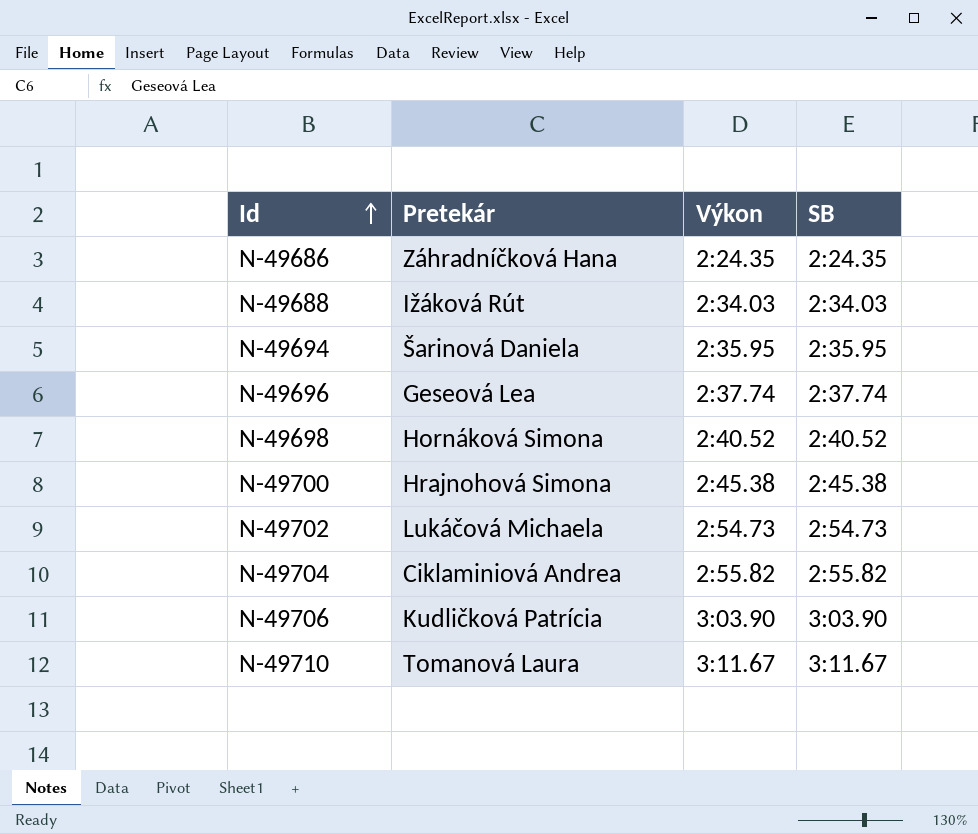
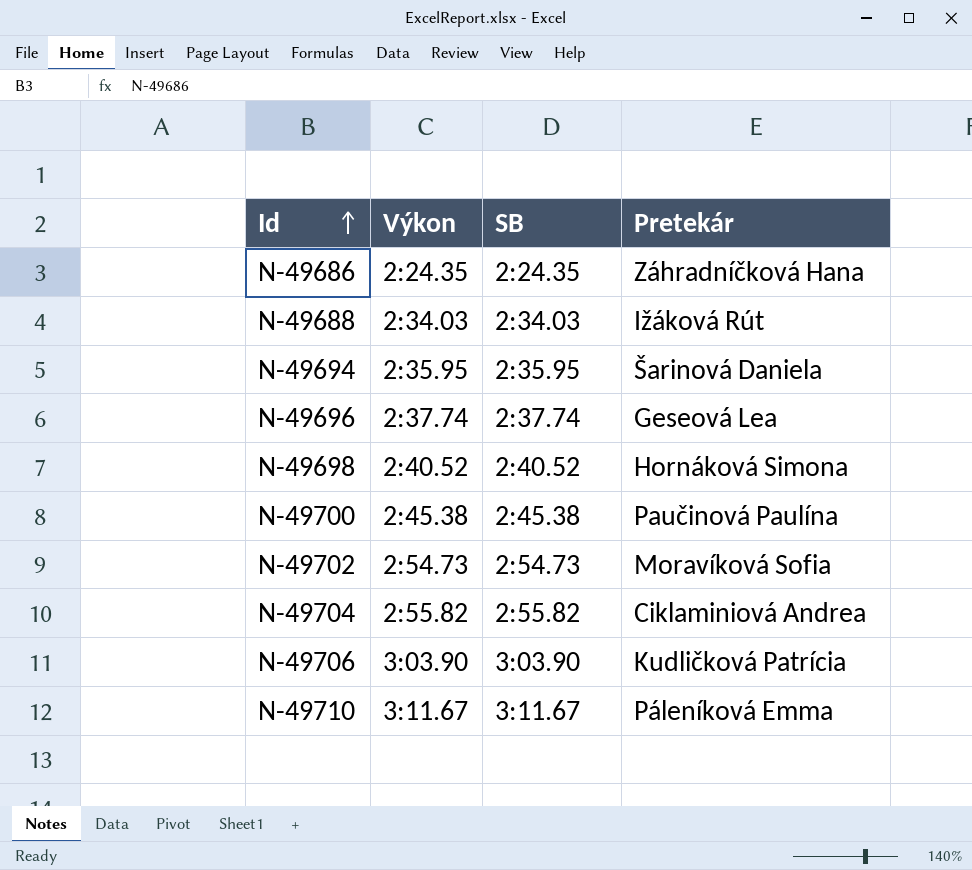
column Pretekár | position: 2 -> 4
N-49700 | Pretekár: Hrajnohová Simona -> Paučinová Paulína
N-49702 | Pretekár: Lukáčová Michaela -> Moravíková Sofia
N-49710 | Pretekár: Tomanová Laura -> Páleníková Emma

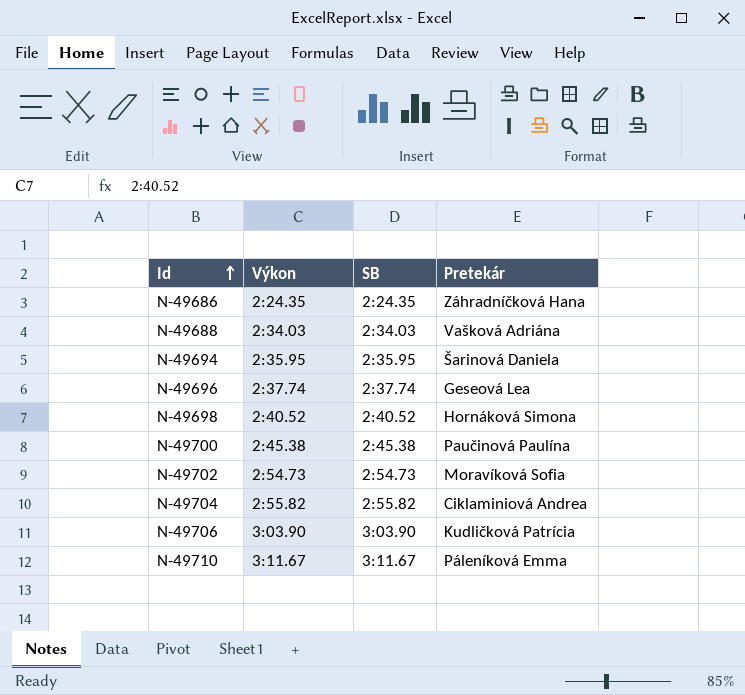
N-49688 | Pretekár: Ižáková Rút -> Vašková Adriána

